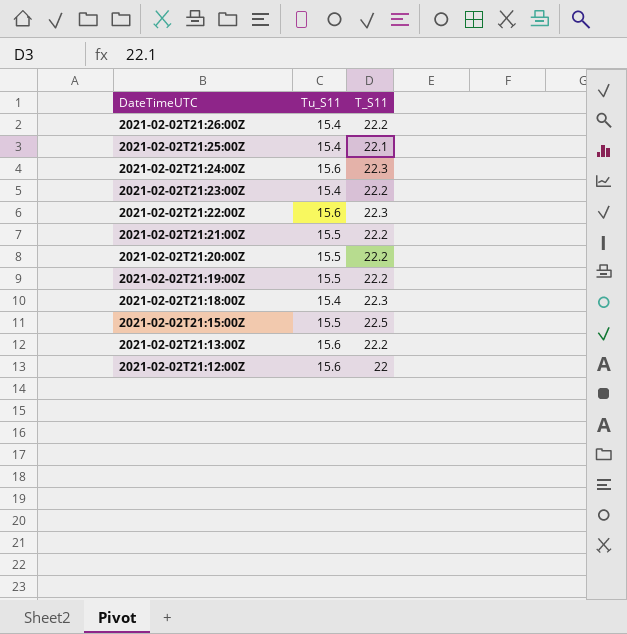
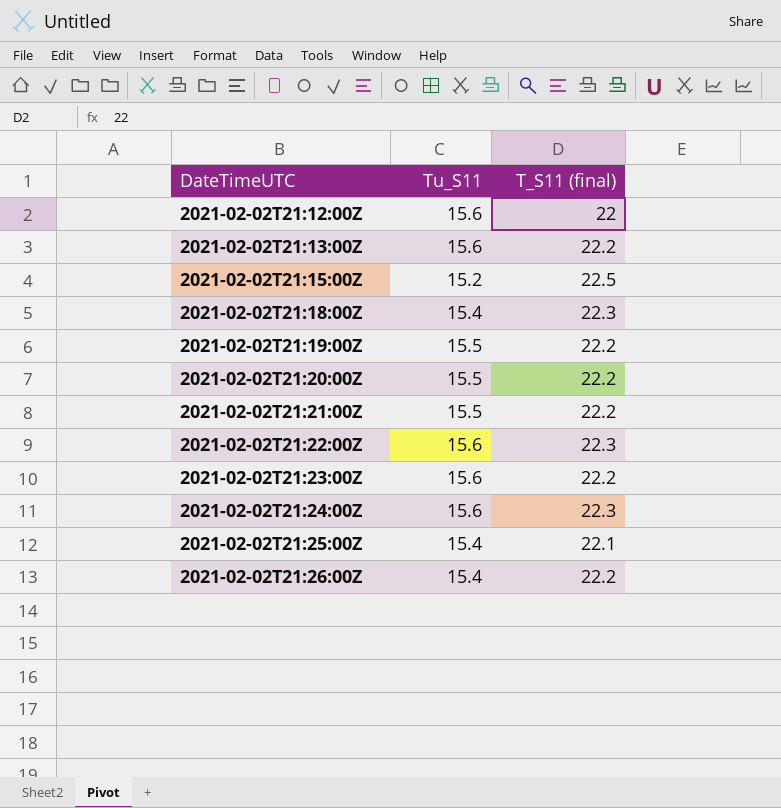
row order: DateTimeUTC descending -> DateTimeUTC ascending
column name: T_S11 -> T_S11 (final)
2021-02-02T21:15:00Z | Tu_S11: 15.5 -> 15.2
2021-02-02T21:23:00Z | Tu_S11: 15.4 -> 15.6

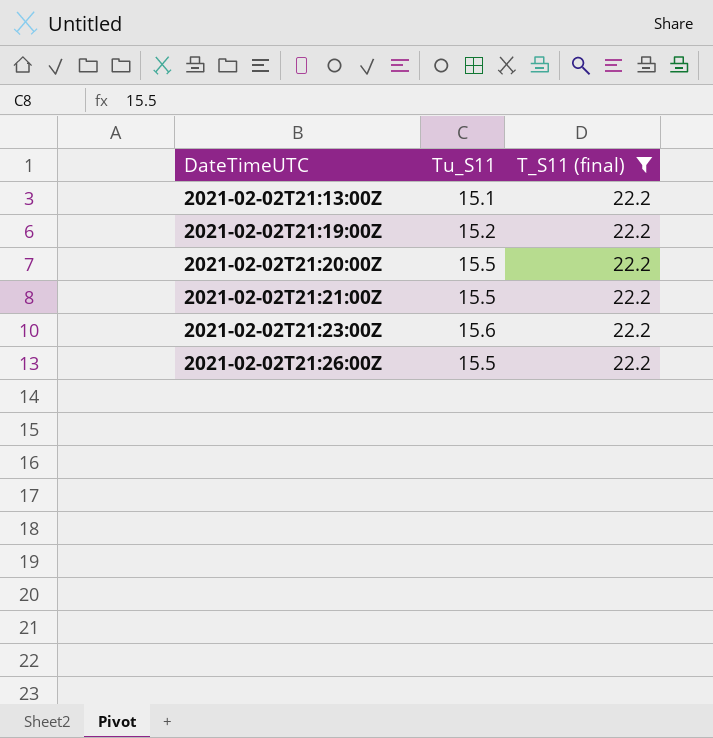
filter: none -> T_S11 (final) = 22.2
2021-02-02T21:13:00Z | Tu_S11: 15.6 -> 15.1
2021-02-02T21:19:00Z | Tu_S11: 15.5 -> 15.2
2021-02-02T21:26:00Z | Tu_S11: 15.4 -> 15.5

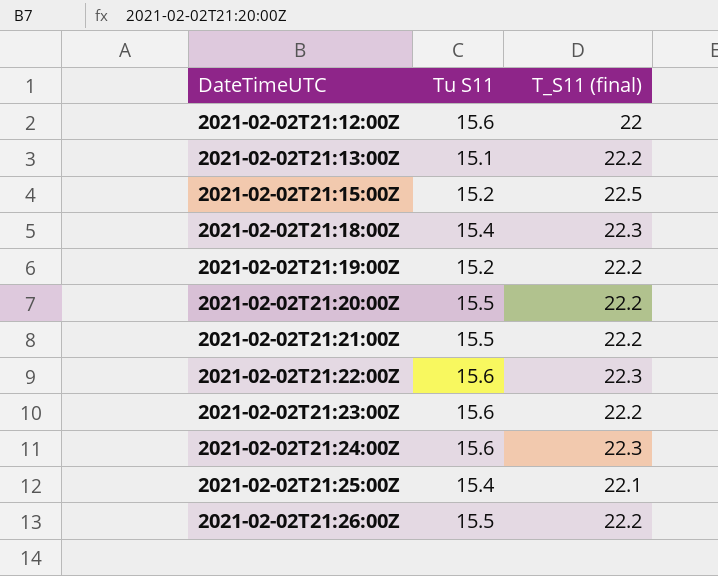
filter: T_S11 (final) = 22.2 -> none
column name: Tu_S11 -> Tu S11

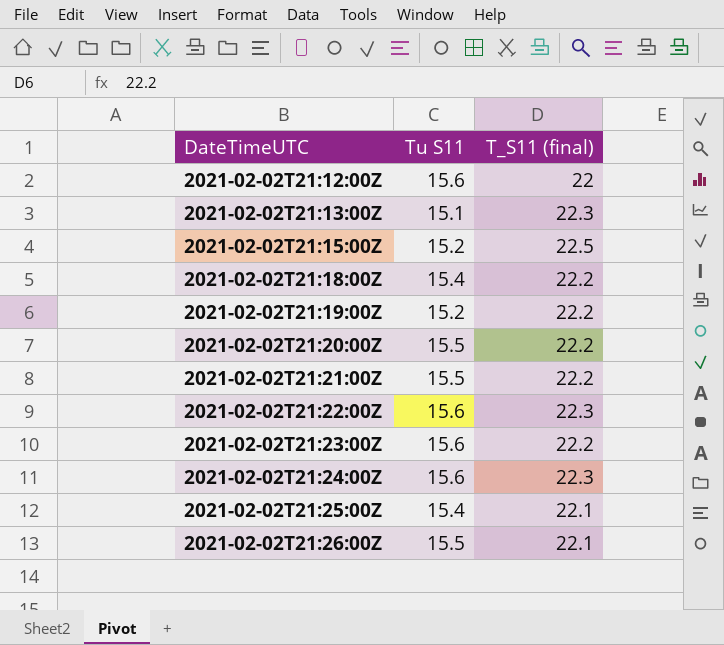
2021-02-02T21:13:00Z | T_S11 (final): 22.2 -> 22.3
2021-02-02T21:18:00Z | T_S11 (final): 22.3 -> 22.2
2021-02-02T21:26:00Z | T_S11 (final): 22.2 -> 22.1

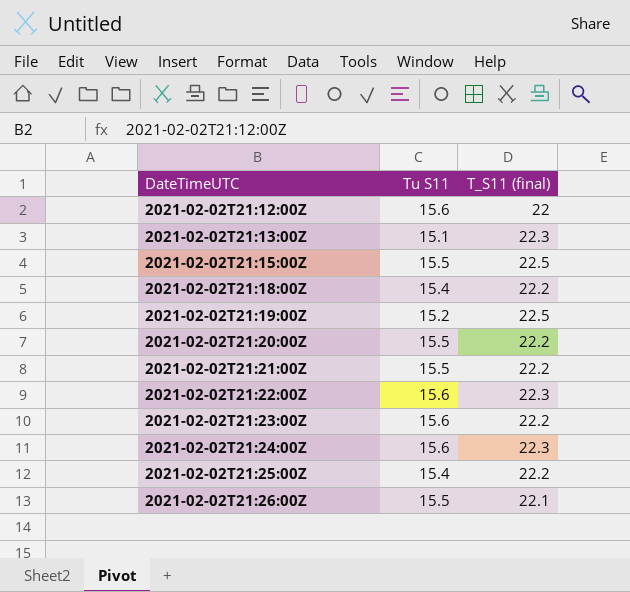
2021-02-02T21:15:00Z | Tu S11: 15.2 -> 15.5
2021-02-02T21:19:00Z | T_S11 (final): 22.2 -> 22.5
2021-02-02T21:25:00Z | T_S11 (final): 22.1 -> 22.2

